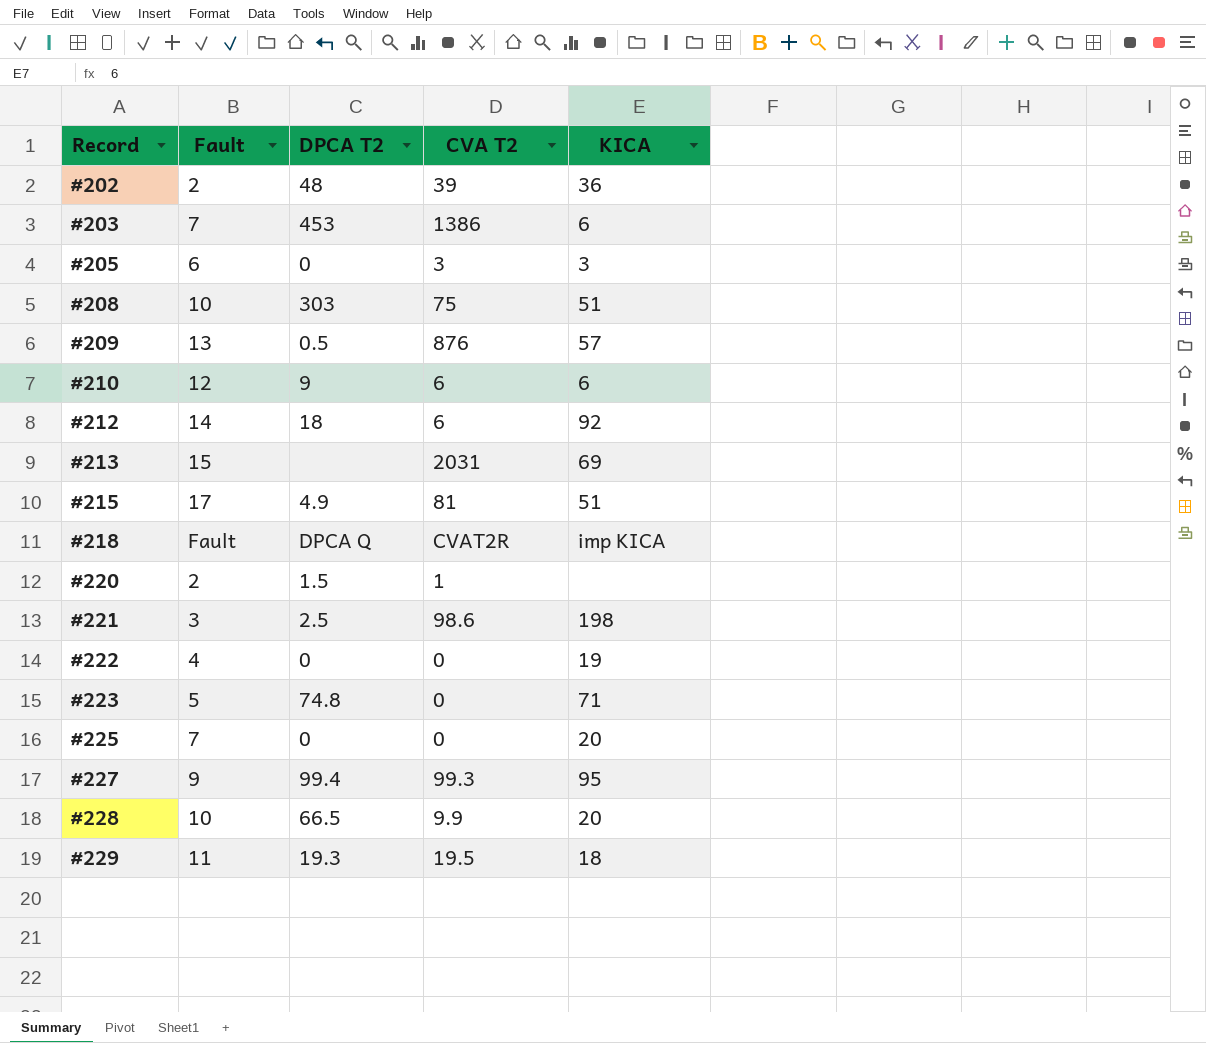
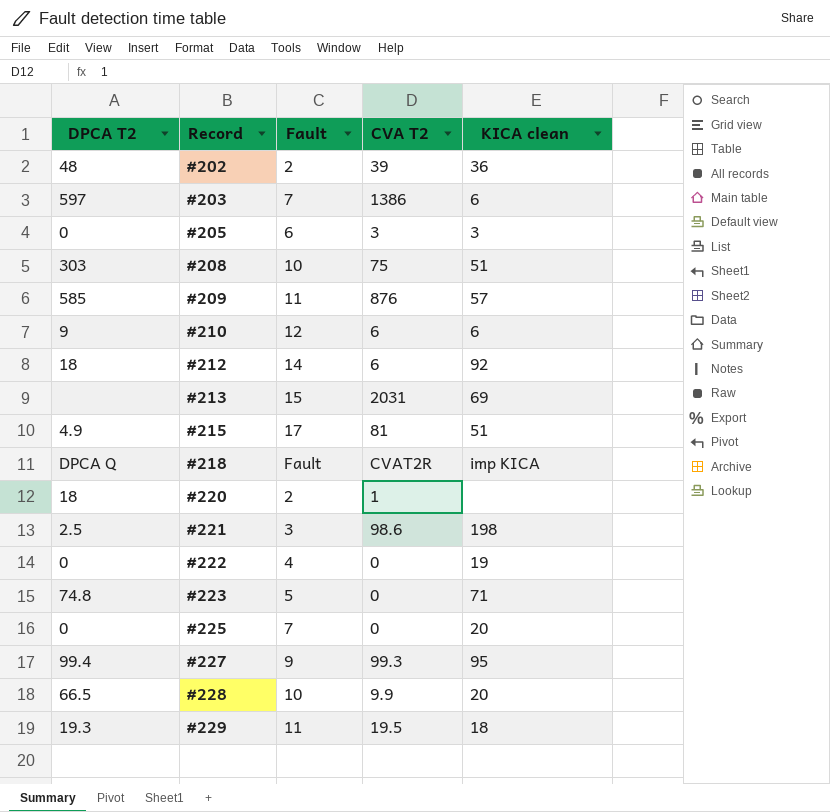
column DPCA T2 | position: 3 -> 1
column name: KICA -> KICA clean
#203 | DPCA T2: 453 -> 597
#209 | DPCA T2: 0.5 -> 585
#209 | Fault: 13 -> 11
#220 | DPCA T2: 1.5 -> 18

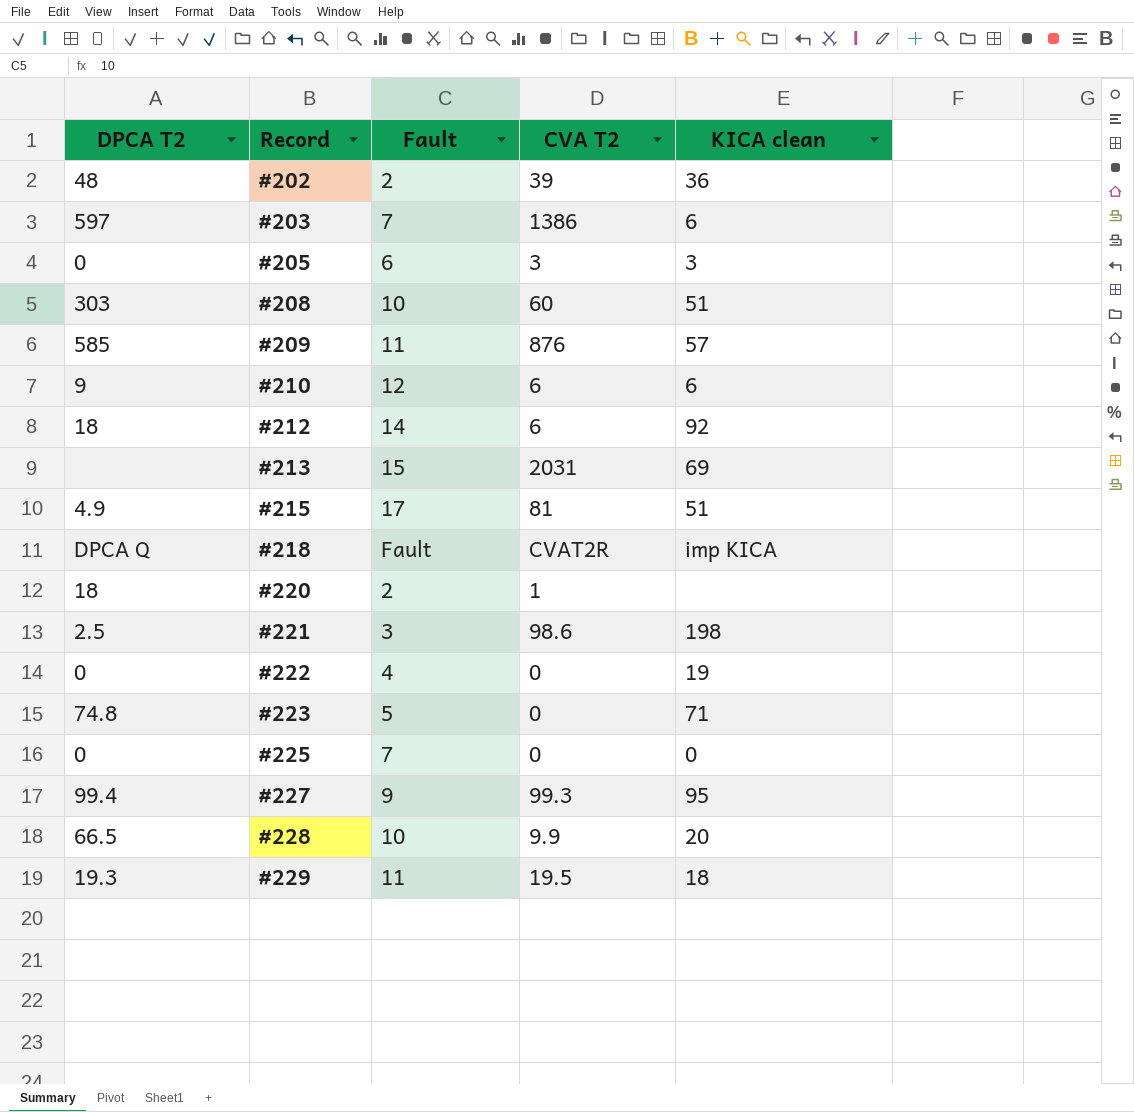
#208 | CVA T2: 75 -> 60
#225 | KICA clean: 20 -> 0

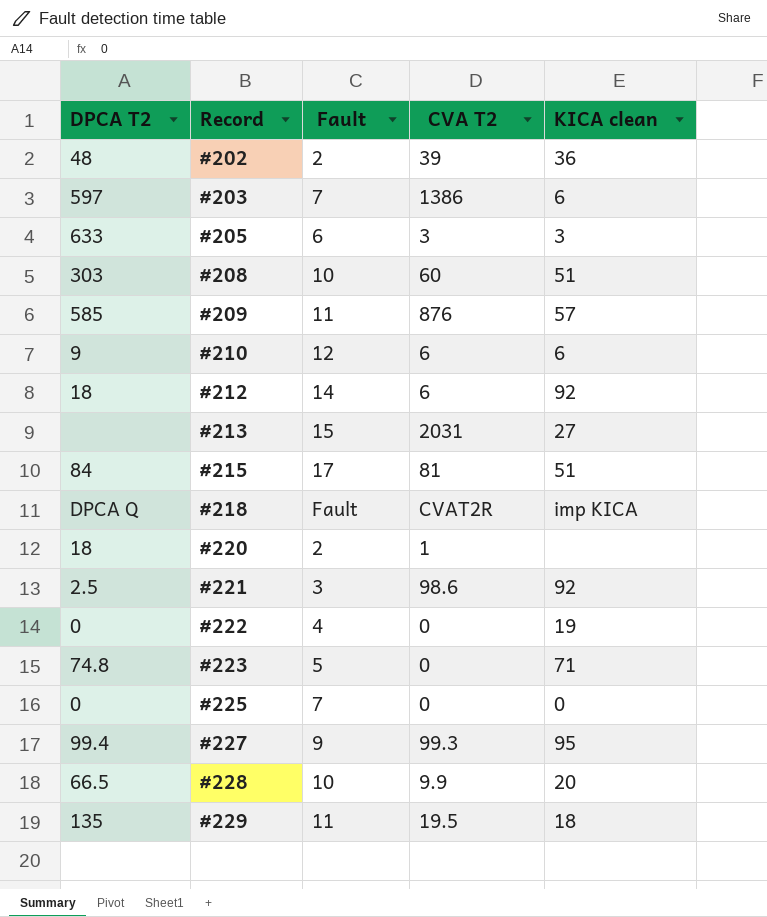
#205 | DPCA T2: 0 -> 633
#213 | KICA clean: 69 -> 27
#215 | DPCA T2: 4.9 -> 84
#221 | KICA clean: 198 -> 92
#229 | DPCA T2: 19.3 -> 135

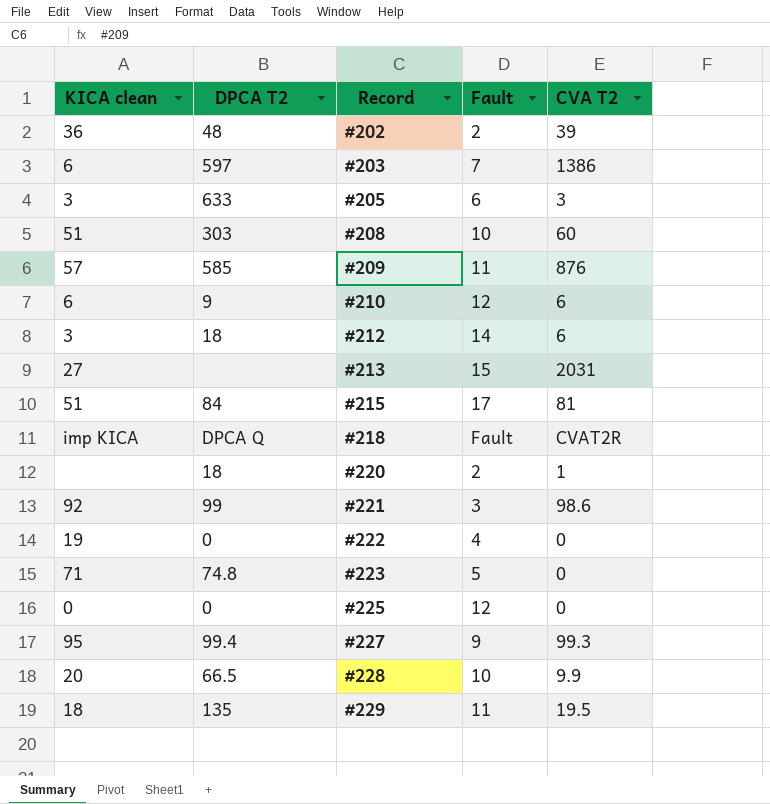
column KICA clean | position: 5 -> 1
#212 | KICA clean: 92 -> 3
#221 | DPCA T2: 2.5 -> 99
#225 | Fault: 7 -> 12

